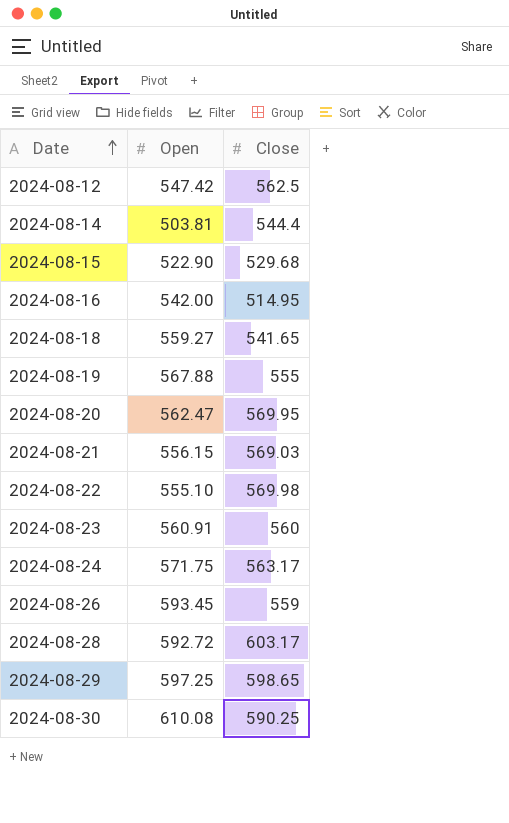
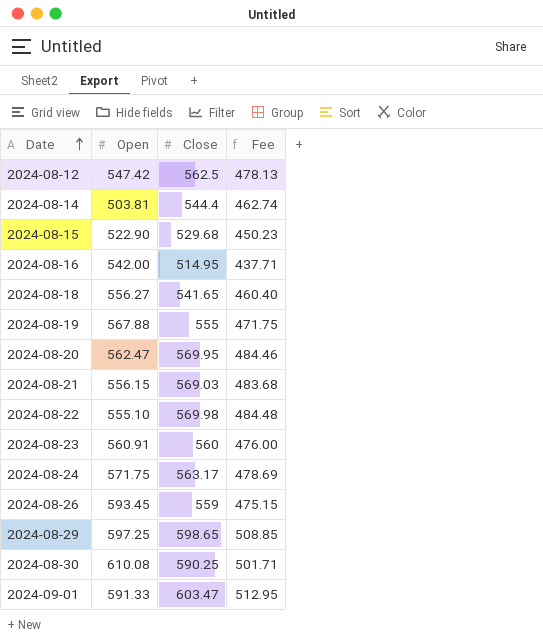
column Fee | formula: none -> [Close] * 0.85
row 2024-08-28: 592.72 | 603.17 -> none
2024-08-18 | Open: 559.27 -> 556.27
row 2024-09-01: none -> 591.33 | 603.47 | 512.95

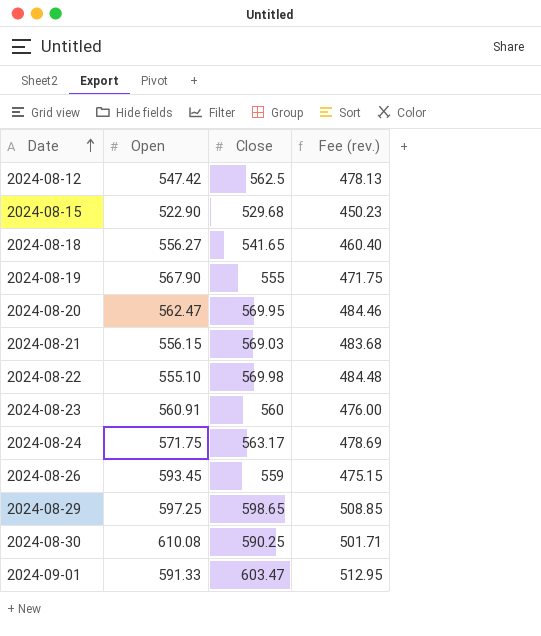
column name: Fee -> Fee (rev.)
row 2024-08-14: 503.81 | 544.4 | 462.74 -> none
row 2024-08-16: 542.00 | 514.95 | 437.71 -> none
2024-08-19 | Open: 567.88 -> 567.90

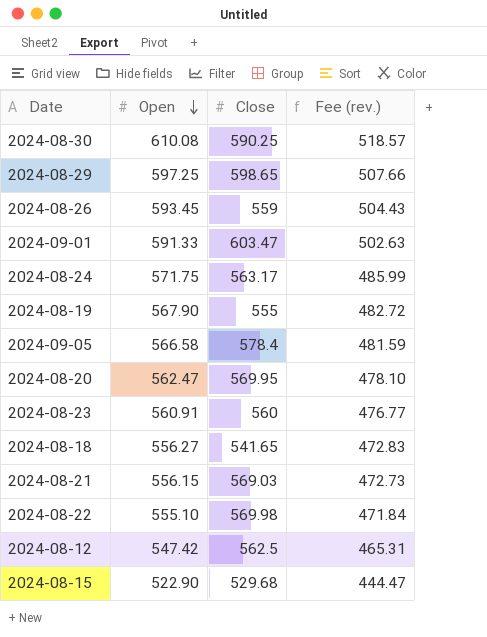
row order: Date ascending -> Open descending
column Fee (rev.) | formula: [Close] * 0.85 -> [Open] * 0.85
row 2024-09-05: none -> 566.58 | 578.4 | 481.59

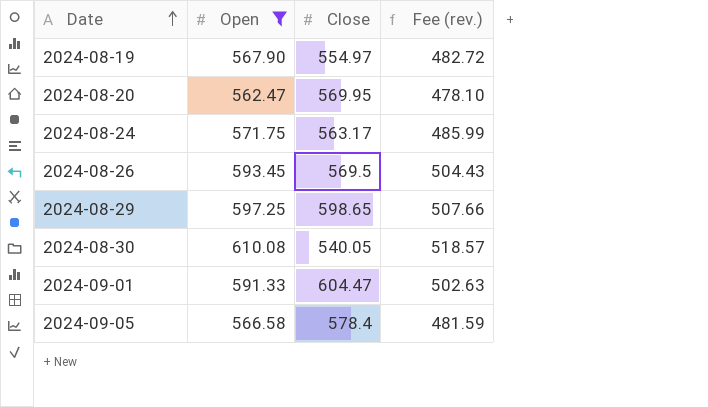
filter: none -> Open >= 562.47
row order: Open descending -> Date ascending
2024-08-19 | Close: 555 -> 554.97
2024-08-26 | Close: 559 -> 569.5
2024-08-30 | Close: 590.25 -> 540.05
2024-09-01 | Close: 603.47 -> 604.47

